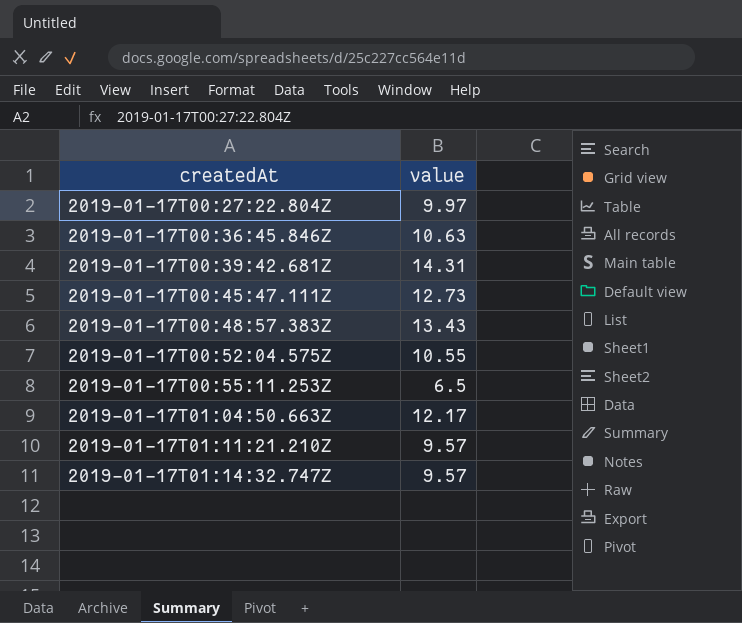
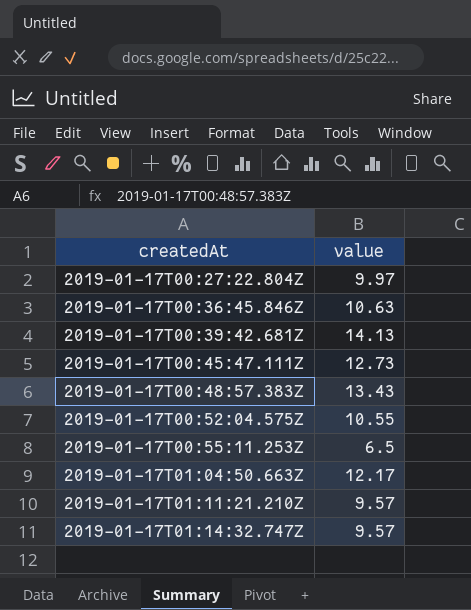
2019-01-17T00:39:42.681Z | value: 14.31 -> 14.13

